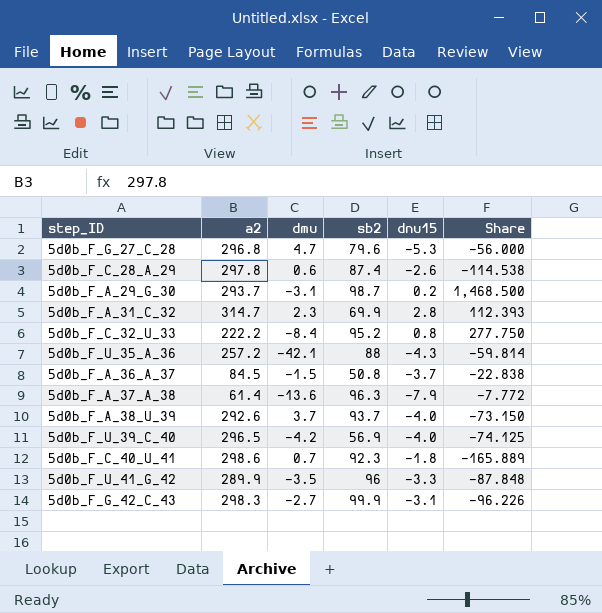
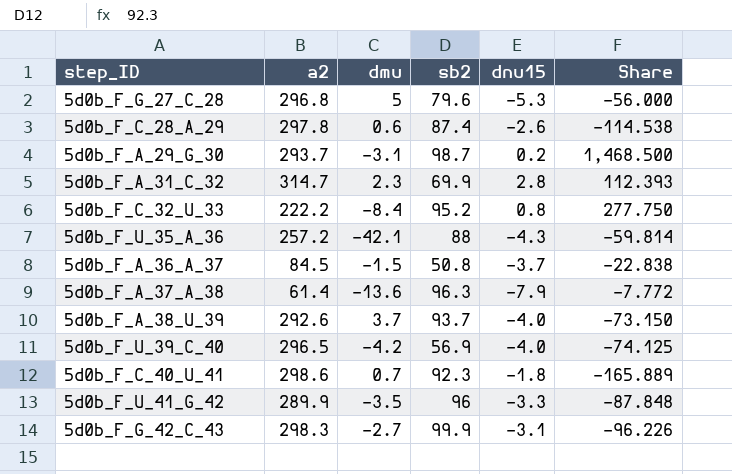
5d0b_F_G_27_C_28 | dmu: 4.7 -> 5

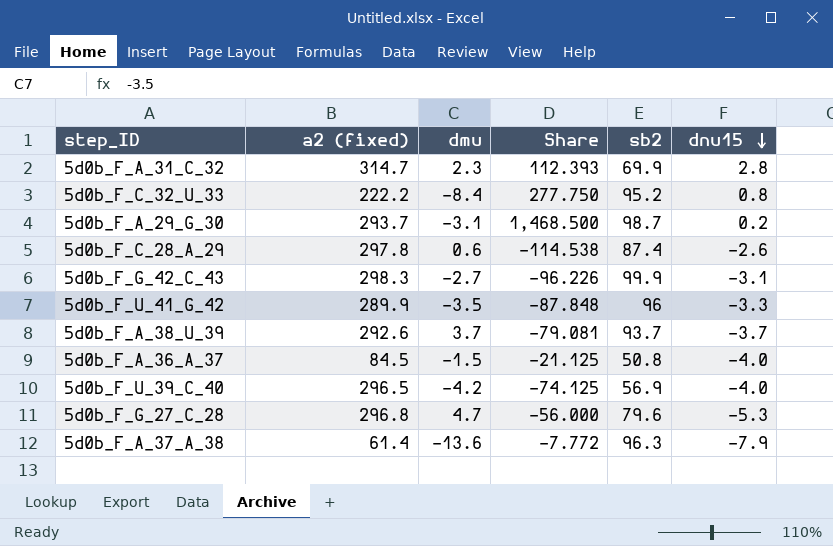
row order: none -> dnu15 descending
column name: a2 -> a2 (fixed)
column Share | position: 6 -> 4
row 5d0b_F_U_35_A_36: 257.2 | -42.1 | 88 | -4.3 | -59.814 -> none
row 5d0b_F_C_40_U_41: 298.6 | 0.7 | 92.3 | -1.8 | -165.889 -> none
5d0b_F_A_38_U_39 | Share: -73.150 -> -79.081
5d0b_F_A_38_U_39 | dnu15: -4.0 -> -3.7
5d0b_F_A_36_A_37 | Share: -22.838 -> -21.125
5d0b_F_A_36_A_37 | dnu15: -3.7 -> -4.0
5d0b_F_G_27_C_28 | dmu: 5 -> 4.7

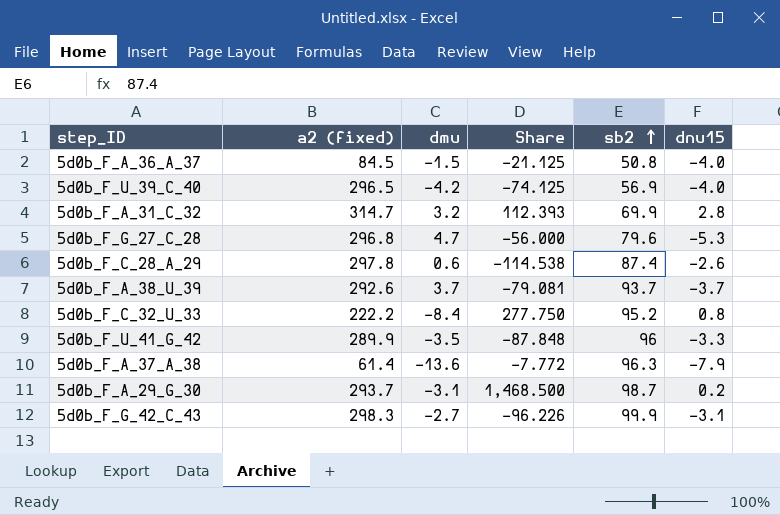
row order: dnu15 descending -> sb2 ascending
5d0b_F_A_31_C_32 | dmu: 2.3 -> 3.2

